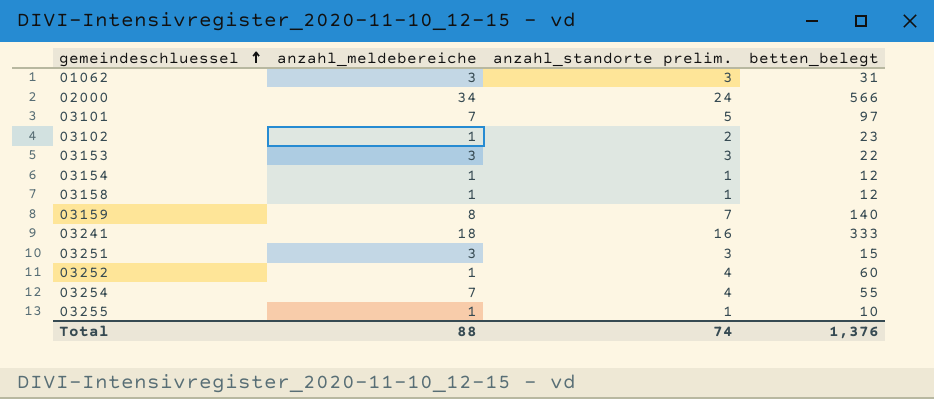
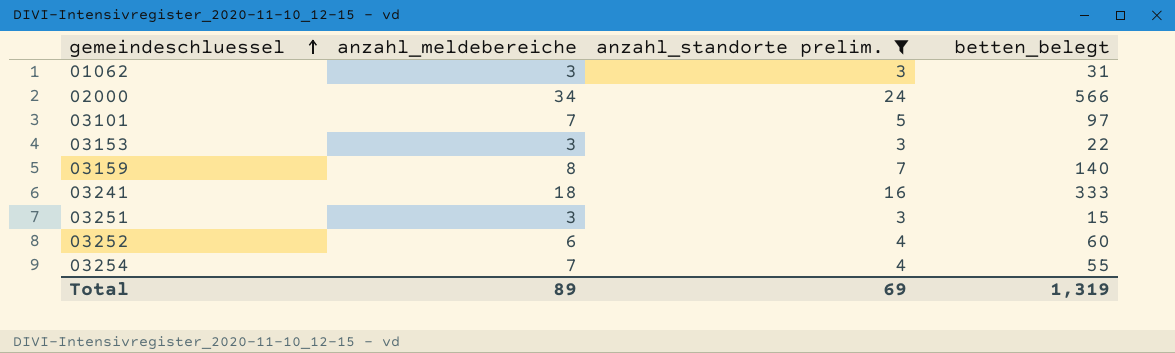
filter: none -> anzahl_standorte prelim. >= 3
03252 | anzahl_meldebereiche: 1 -> 6
Total | anzahl_meldebereiche: 88 -> 89
Total | anzahl_standorte prelim.: 74 -> 69
Total | betten_belegt: 1,376 -> 1,319

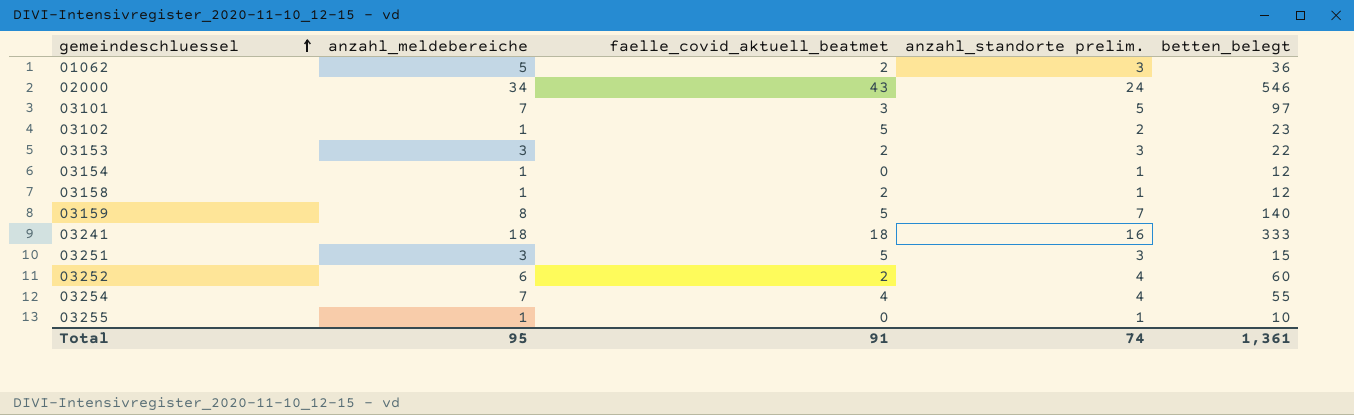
filter: anzahl_standorte prelim. >= 3 -> none
column faelle_covid_aktuell_beatmet | position: none -> 3
01062 | anzahl_meldebereiche: 3 -> 5
01062 | betten_belegt: 31 -> 36
02000 | betten_belegt: 566 -> 546
Total | anzahl_meldebereiche: 89 -> 95
Total | anzahl_standorte prelim.: 69 -> 74
Total | betten_belegt: 1,319 -> 1,361

